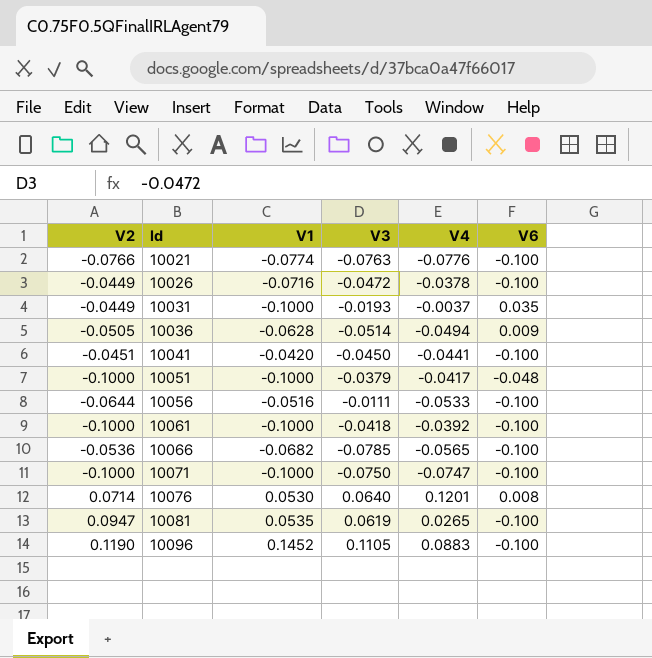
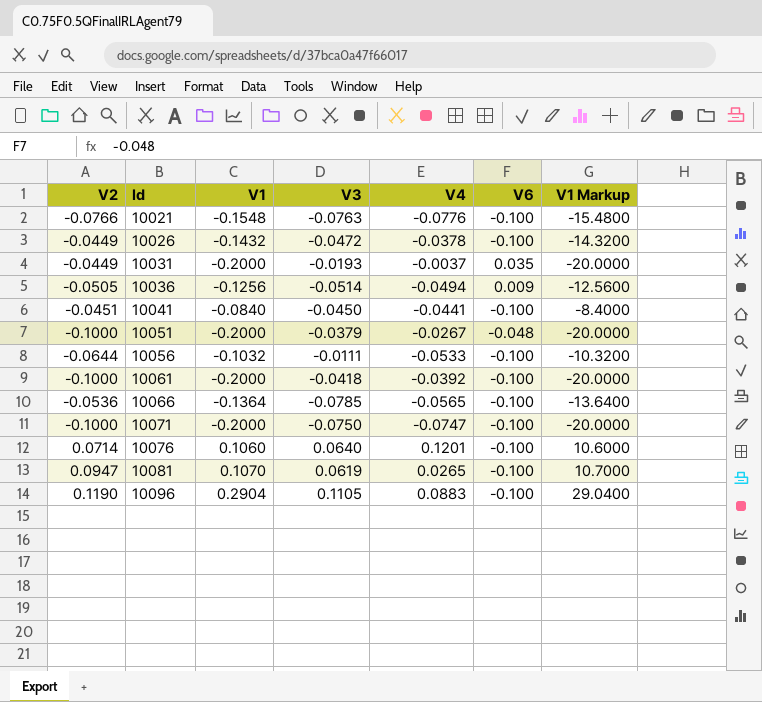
column V1 Markup | formula: none -> [V1] * 100
10021 | V1: -0.0774 -> -0.1548
10026 | V1: -0.0716 -> -0.1432
10031 | V1: -0.1000 -> -0.2000
10036 | V1: -0.0628 -> -0.1256
10041 | V1: -0.0420 -> -0.0840
10051 | V1: -0.1000 -> -0.2000
10051 | V4: -0.0417 -> -0.0267
10056 | V1: -0.0516 -> -0.1032
10061 | V1: -0.1000 -> -0.2000
10066 | V1: -0.0682 -> -0.1364
10071 | V1: -0.1000 -> -0.2000
10076 | V1: 0.0530 -> 0.1060
10076 | V6: 0.008 -> -0.100
10081 | V1: 0.0535 -> 0.1070
10096 | V1: 0.1452 -> 0.2904

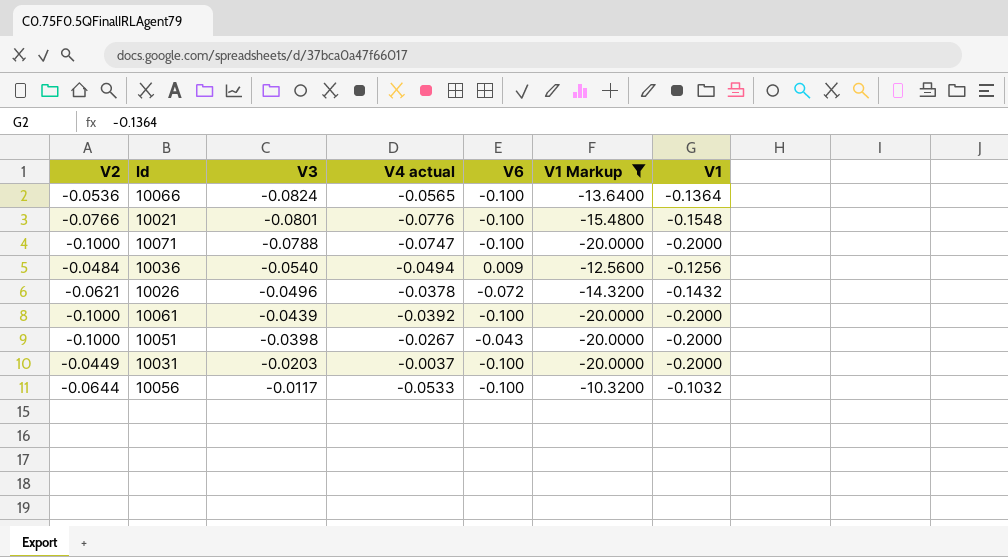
filter: none -> V1 Markup <= -10.3200
row order: Id ascending -> V3 ascending
column name: V4 -> V4 actual
column V1 | position: 3 -> 7
10066 | V3: -0.0785 -> -0.0824
10021 | V3: -0.0763 -> -0.0801
10071 | V3: -0.0750 -> -0.0788
10036 | V2: -0.0505 -> -0.0484
10036 | V3: -0.0514 -> -0.0540
10026 | V2: -0.0449 -> -0.0621
10026 | V3: -0.0472 -> -0.0496
10026 | V6: -0.100 -> -0.072
10061 | V3: -0.0418 -> -0.0439
10051 | V3: -0.0379 -> -0.0398
10051 | V6: -0.048 -> -0.043
10031 | V3: -0.0193 -> -0.0203
10031 | V6: 0.035 -> -0.100
10056 | V3: -0.0111 -> -0.0117

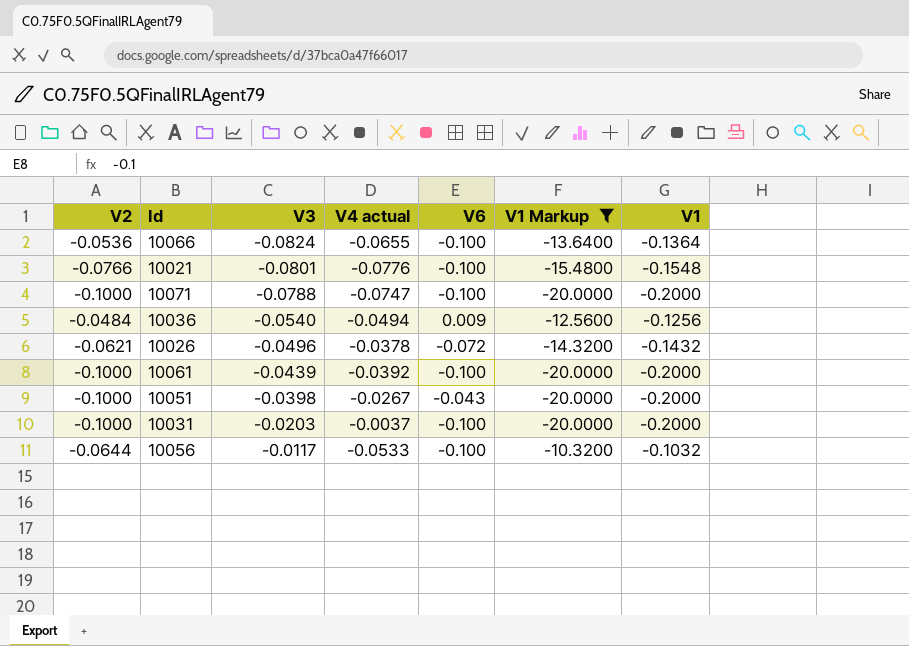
10066 | V4 actual: -0.0565 -> -0.0655
10031 | V2: -0.0449 -> -0.1000

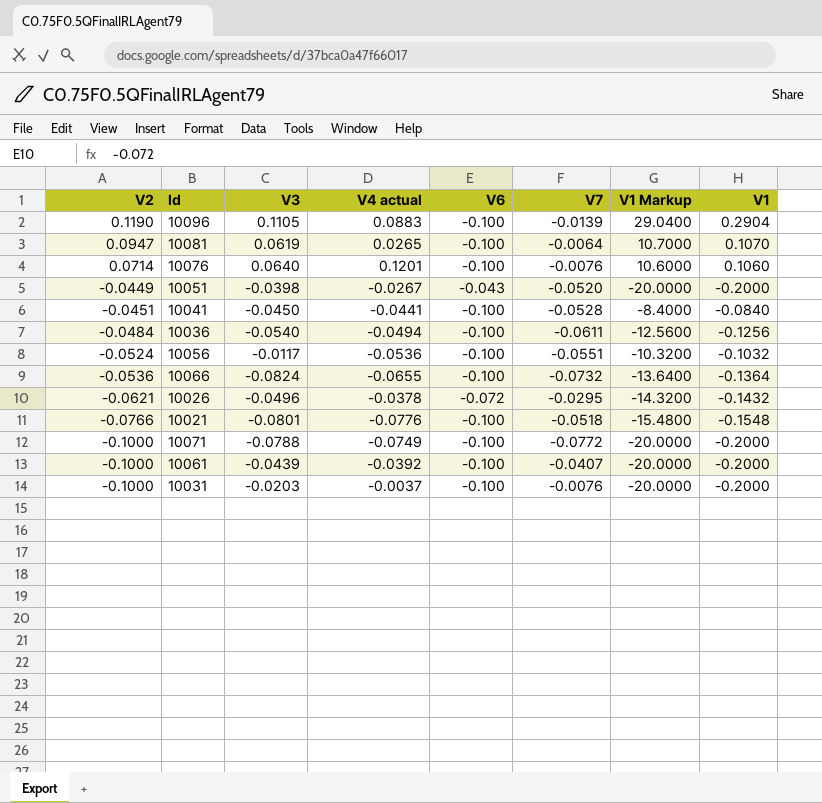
filter: V1 Markup <= -10.3200 -> none
row order: V3 ascending -> V2 descending
column V7 | position: none -> 6
10051 | V2: -0.1000 -> -0.0449
10036 | V6: 0.009 -> -0.100
10056 | V2: -0.0644 -> -0.0524
10056 | V4 actual: -0.0533 -> -0.0536
10071 | V4 actual: -0.0747 -> -0.0749

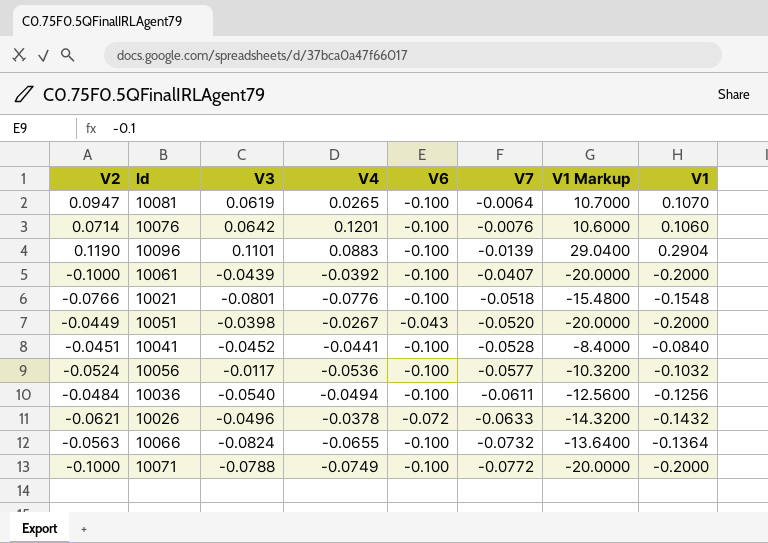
row order: V2 descending -> V7 descending
column name: V4 actual -> V4
row 10031: -0.1000 | -0.0203 | -0.0037 | -0.100 | -0.0076 | -20.0000 | -0.2000 -> none
10076 | V3: 0.0640 -> 0.0642
10096 | V3: 0.1105 -> 0.1101
10041 | V3: -0.0450 -> -0.0452
10056 | V7: -0.0551 -> -0.0577
10026 | V7: -0.0295 -> -0.0633
10066 | V2: -0.0536 -> -0.0563

